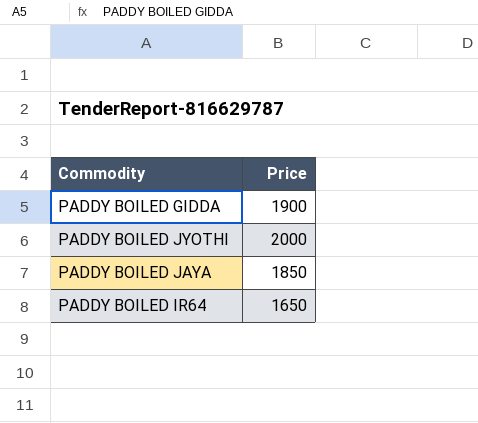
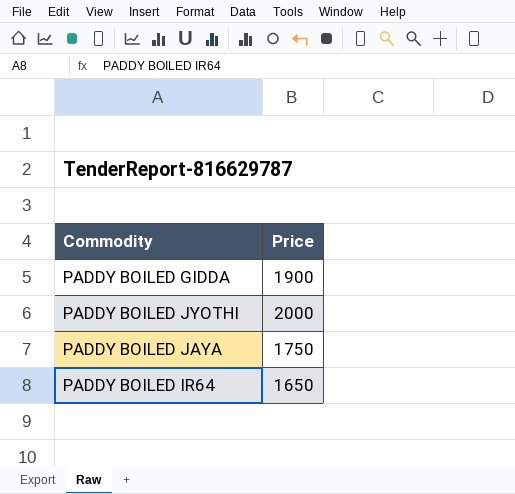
PADDY BOILED JAYA | Price: 1850 -> 1750

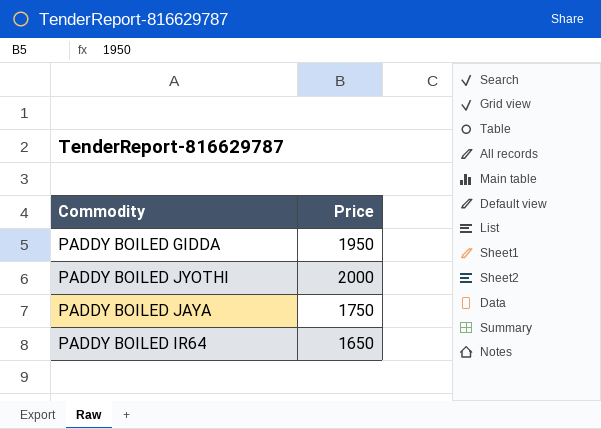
PADDY BOILED GIDDA | Price: 1900 -> 1950

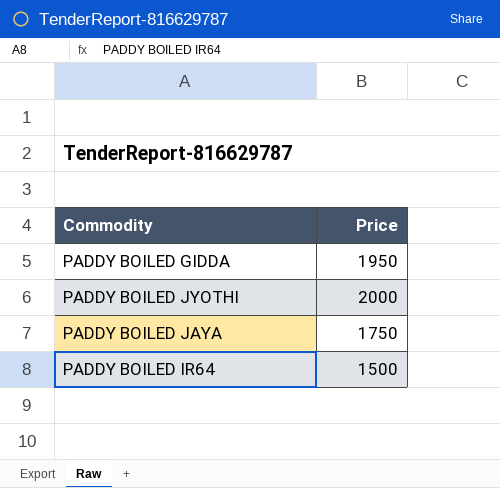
PADDY BOILED IR64 | Price: 1650 -> 1500

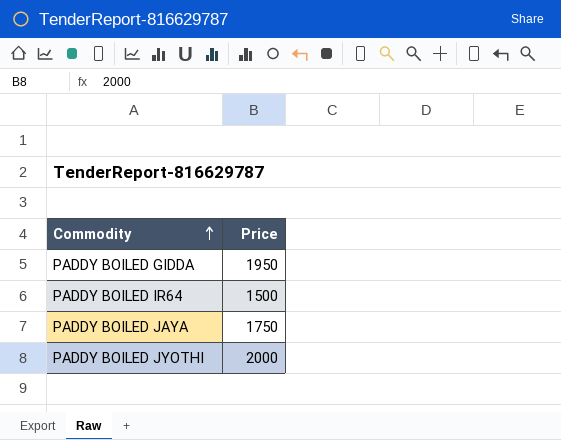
row order: none -> Commodity ascending

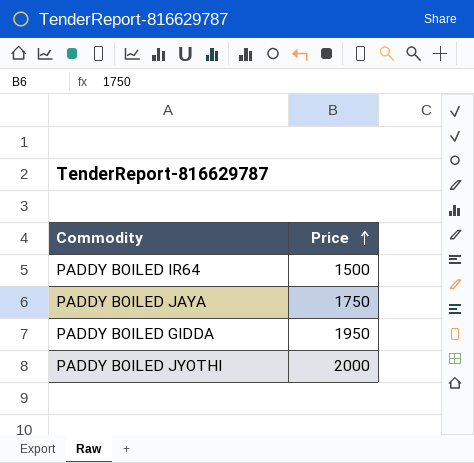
row order: Commodity ascending -> Price ascending

